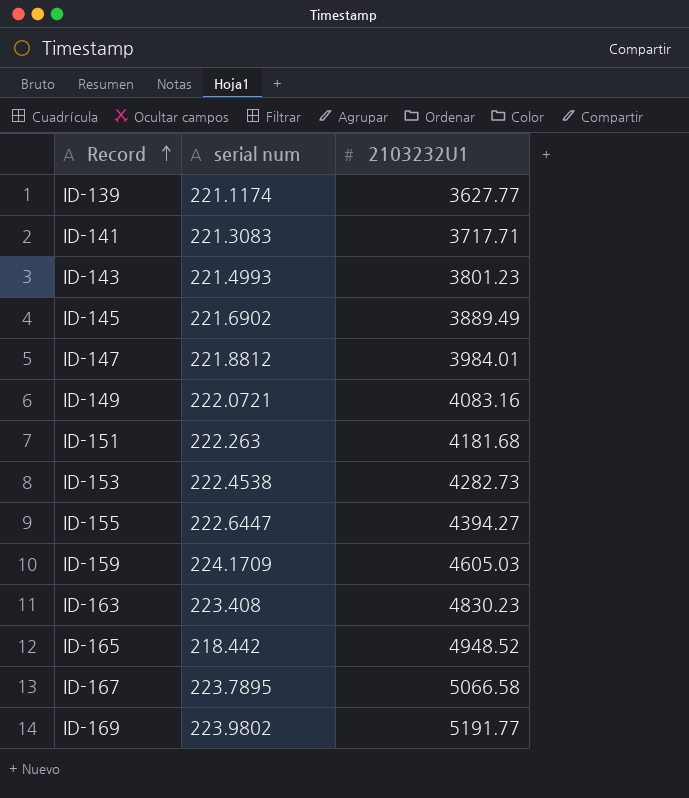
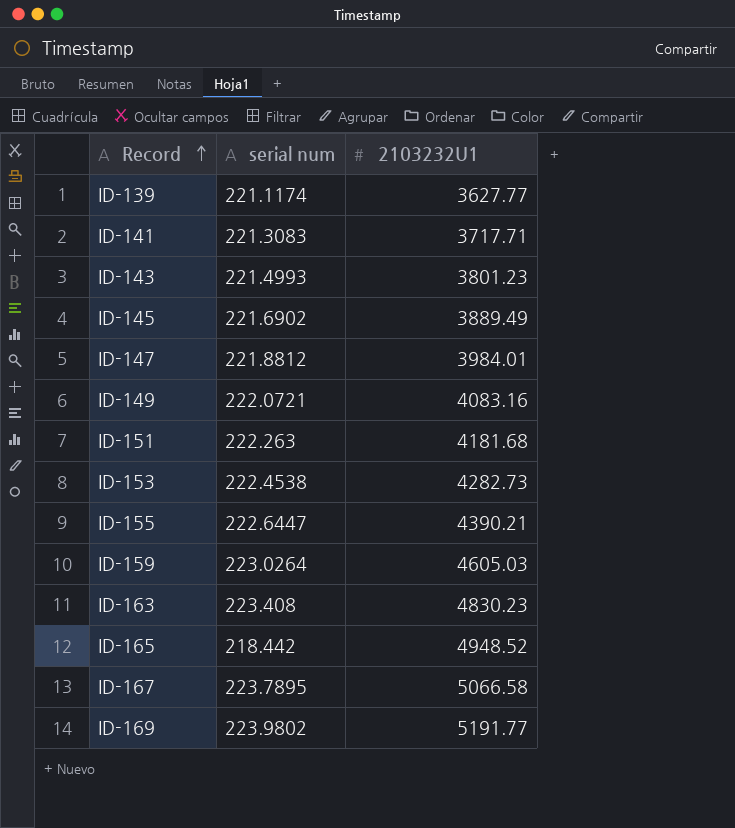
ID-155 | 2103232U1: 4394.27 -> 4390.21
ID-159 | serial num: 224.1709 -> 223.0264

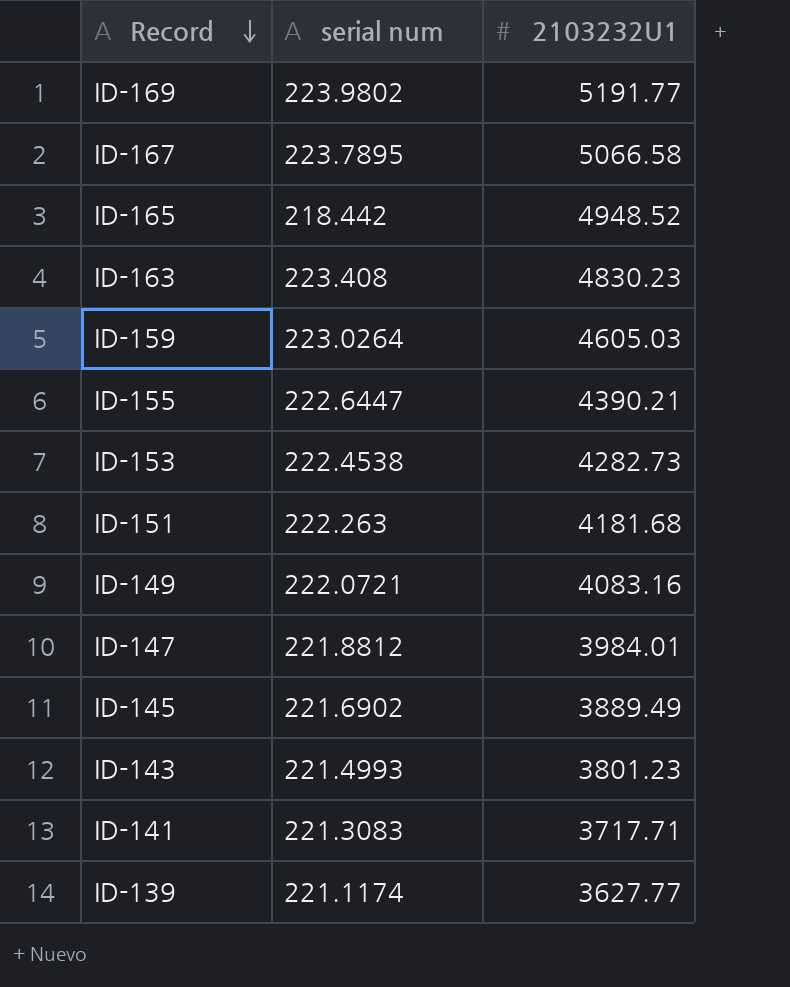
row order: Record ascending -> Record descending

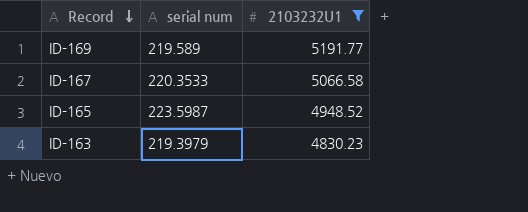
filter: none -> 2103232U1 >= 4830.23
ID-169 | serial num: 223.9802 -> 219.589
ID-167 | serial num: 223.7895 -> 220.3533
ID-165 | serial num: 218.442 -> 223.5987
ID-163 | serial num: 223.408 -> 219.3979

